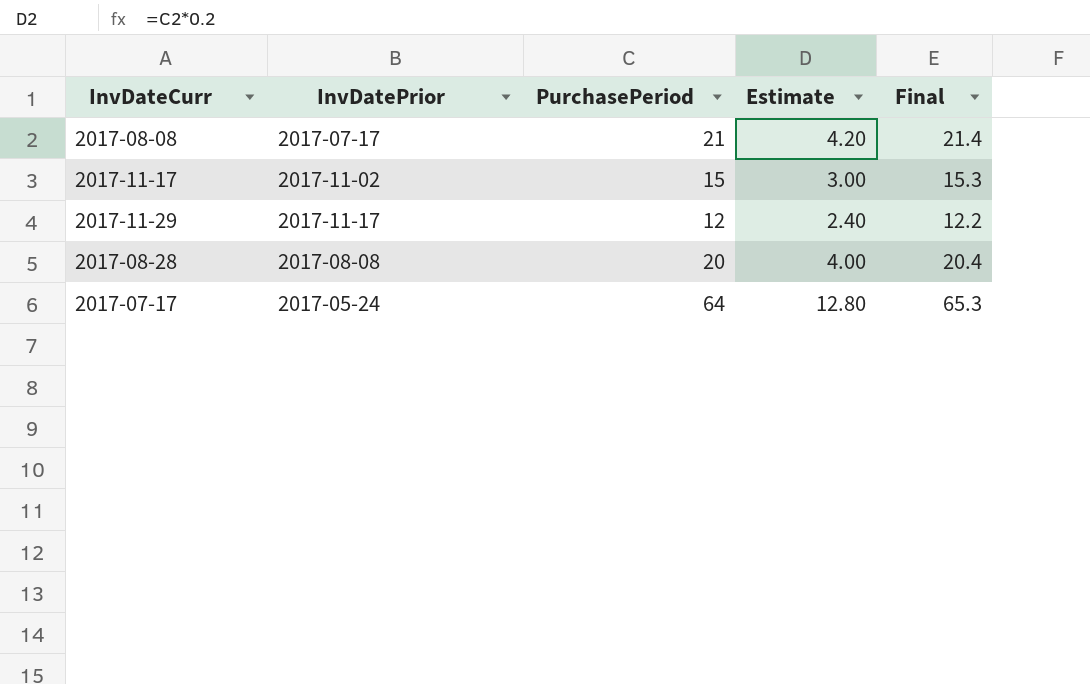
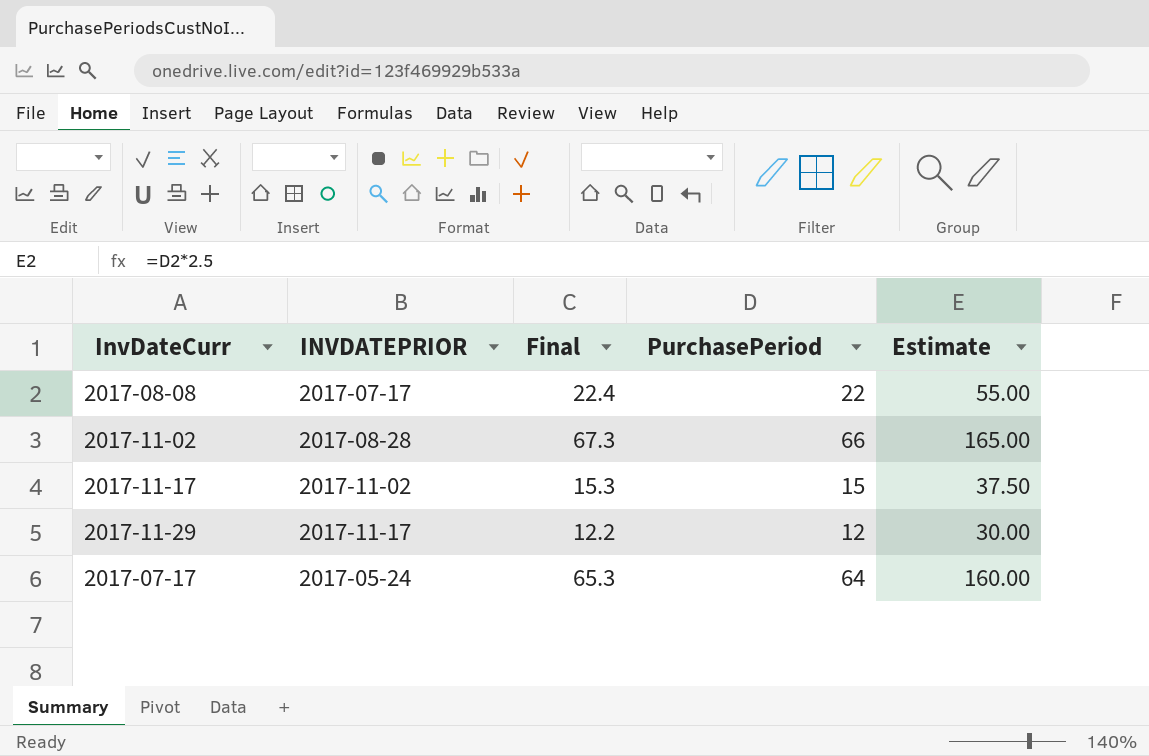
column name: InvDatePrior -> INVDATEPRIOR
column Final | position: 5 -> 3
column Estimate | formula: [PurchasePeriod] * 0.2 -> [PurchasePeriod] * 2.5
row 2017-08-28: 2017-08-08 | 20 | 4.00 | 20.4 -> none
2017-08-08 | Final: 21.4 -> 22.4
2017-08-08 | PurchasePeriod: 21 -> 22
row 2017-11-02: none -> 2017-08-28 | 67.3 | 66 | 165.00

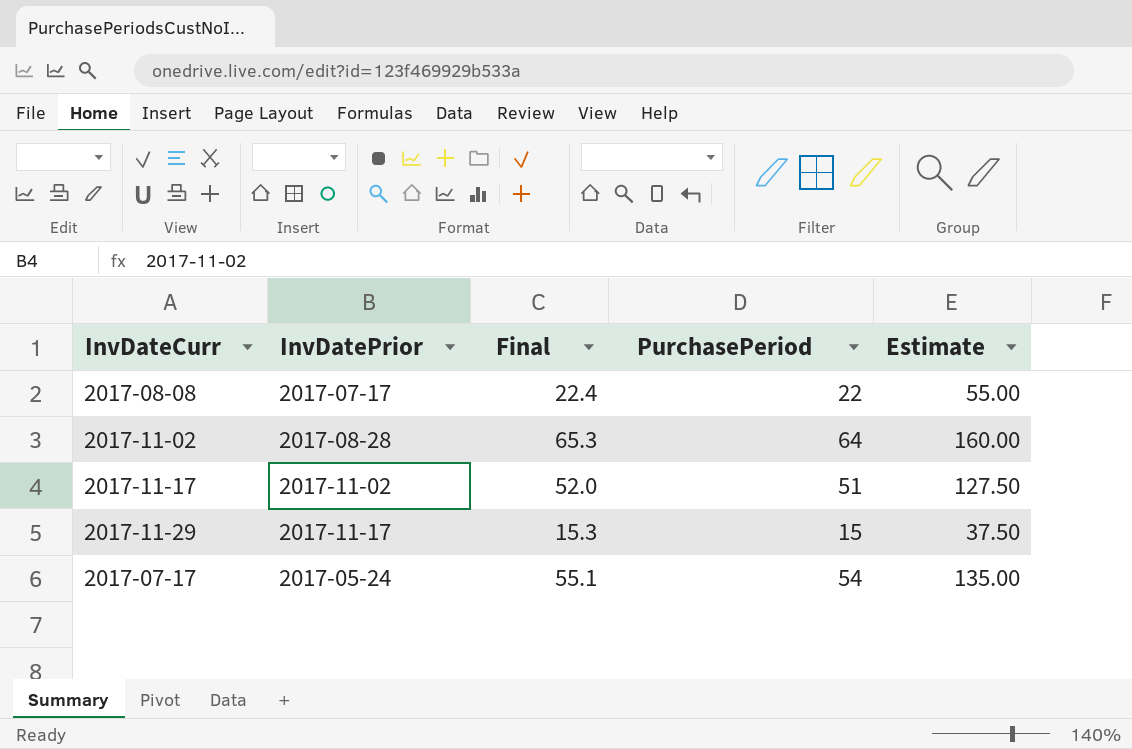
column name: INVDATEPRIOR -> InvDatePrior
2017-11-02 | Final: 67.3 -> 65.3
2017-11-02 | PurchasePeriod: 66 -> 64
2017-11-02 | Estimate: 165.00 -> 160.00
2017-11-17 | Final: 15.3 -> 52.0
2017-11-17 | PurchasePeriod: 15 -> 51
2017-11-17 | Estimate: 37.50 -> 127.50
2017-11-29 | Final: 12.2 -> 15.3
2017-11-29 | PurchasePeriod: 12 -> 15
2017-11-29 | Estimate: 30.00 -> 37.50
2017-07-17 | Final: 65.3 -> 55.1
2017-07-17 | PurchasePeriod: 64 -> 54
2017-07-17 | Estimate: 160.00 -> 135.00

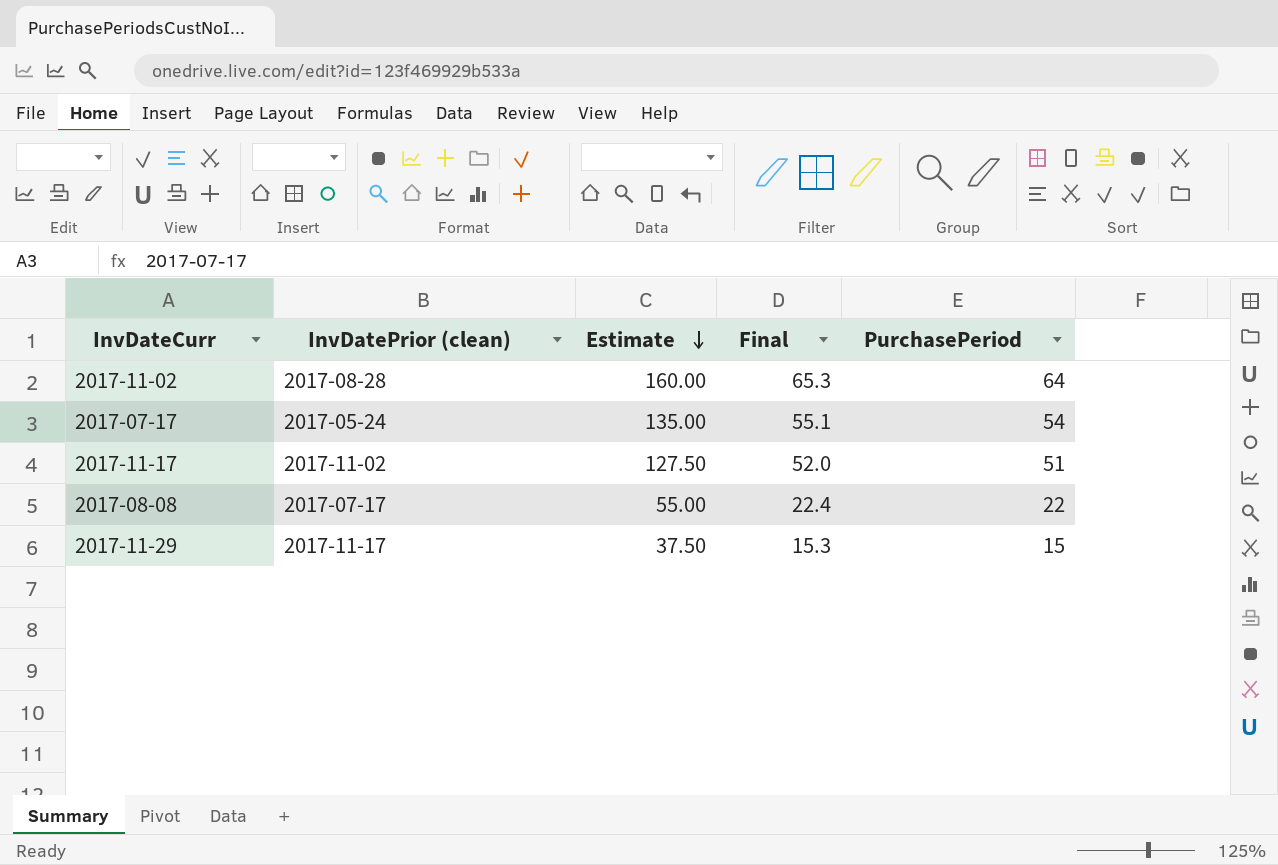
row order: none -> Estimate descending
column name: InvDatePrior -> InvDatePrior (clean)
column Estimate | position: 5 -> 3

